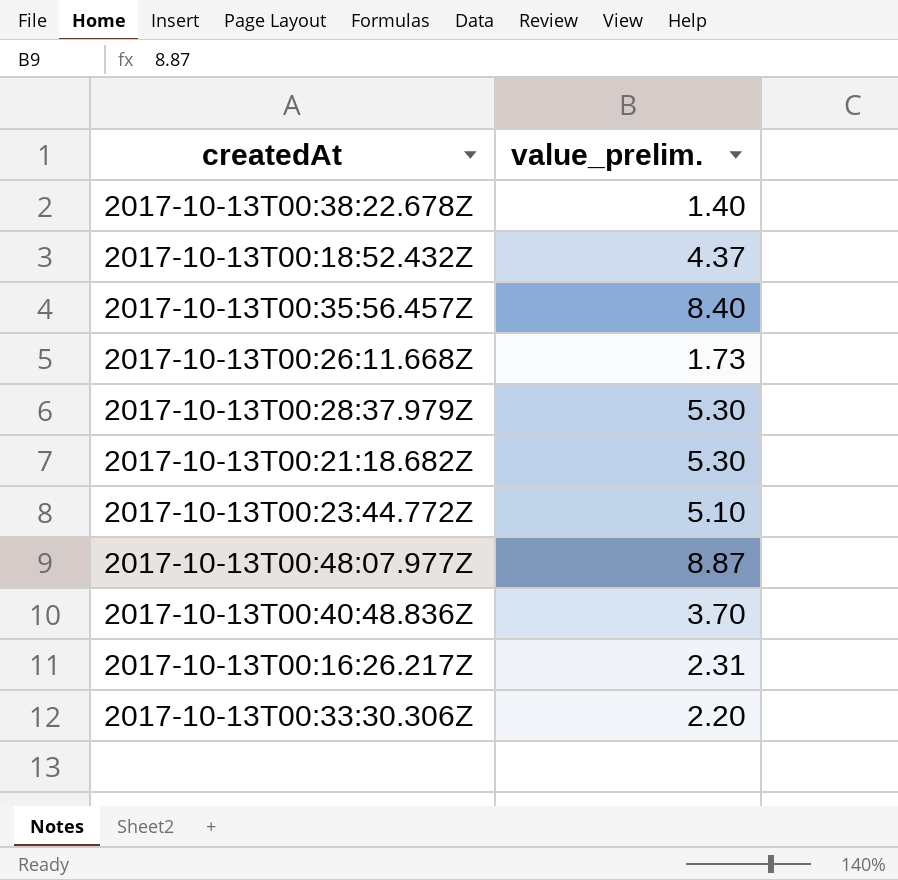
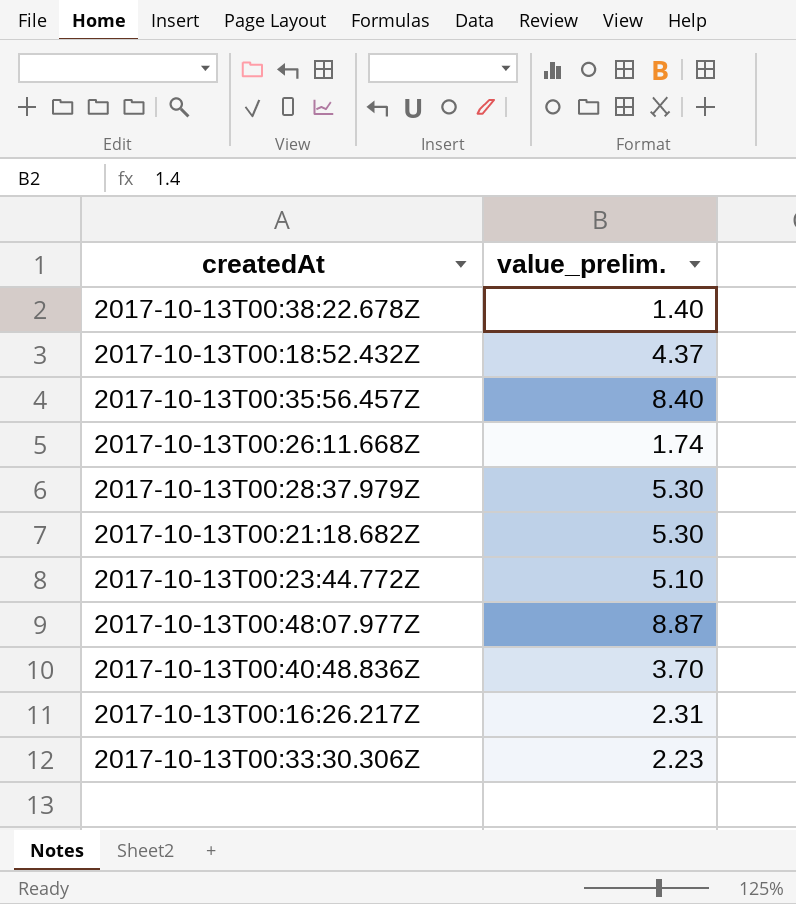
2017-10-13T00:26:11.668Z | value_prelim.: 1.73 -> 1.74
2017-10-13T00:33:30.306Z | value_prelim.: 2.20 -> 2.23

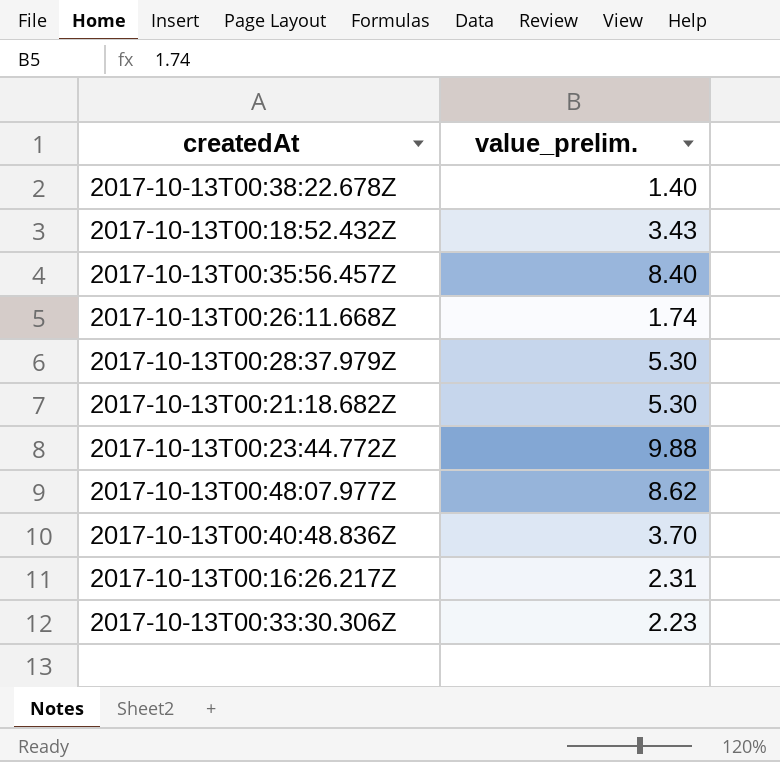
2017-10-13T00:18:52.432Z | value_prelim.: 4.37 -> 3.43
2017-10-13T00:23:44.772Z | value_prelim.: 5.10 -> 9.88
2017-10-13T00:48:07.977Z | value_prelim.: 8.87 -> 8.62

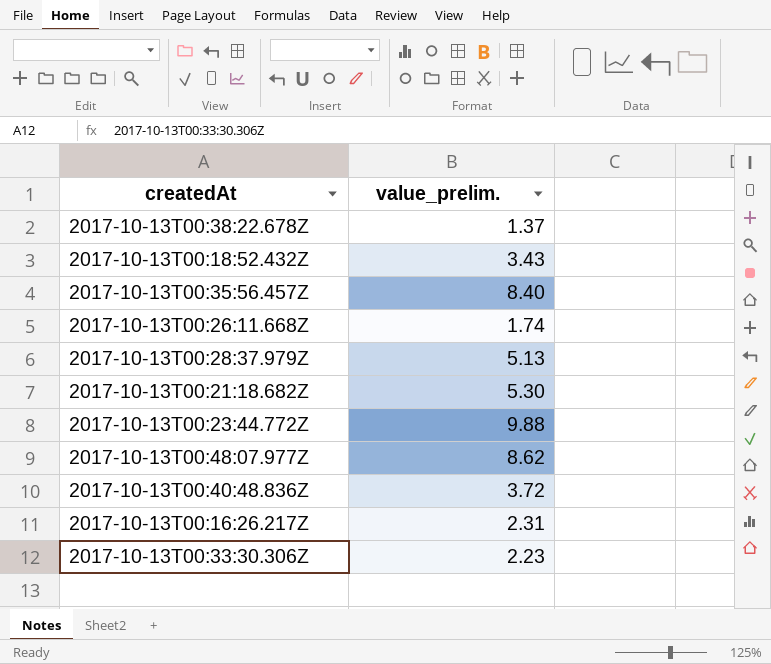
2017-10-13T00:38:22.678Z | value_prelim.: 1.40 -> 1.37
2017-10-13T00:28:37.979Z | value_prelim.: 5.30 -> 5.13
2017-10-13T00:40:48.836Z | value_prelim.: 3.70 -> 3.72

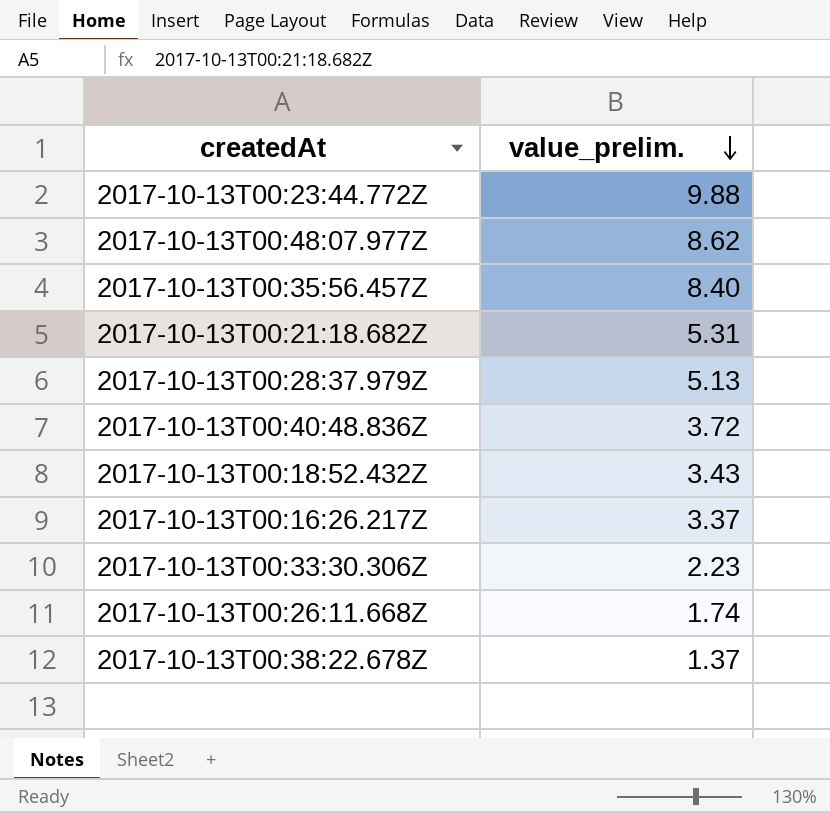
row order: none -> value_prelim. descending
2017-10-13T00:21:18.682Z | value_prelim.: 5.30 -> 5.31
2017-10-13T00:16:26.217Z | value_prelim.: 2.31 -> 3.37

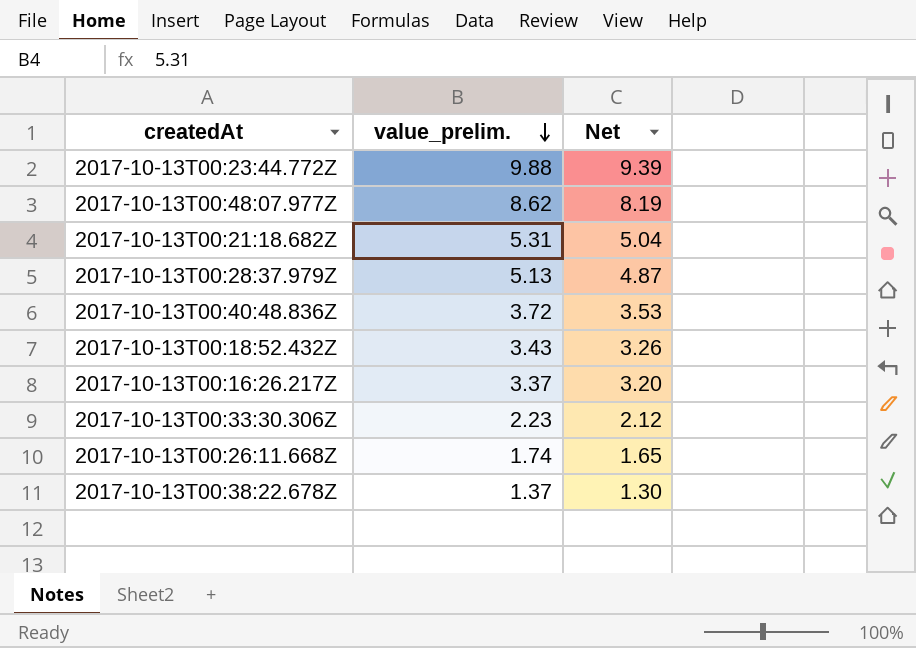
column Net | formula: none -> [value_prelim.] * 0.95
row 2017-10-13T00:35:56.457Z: 8.40 -> none

